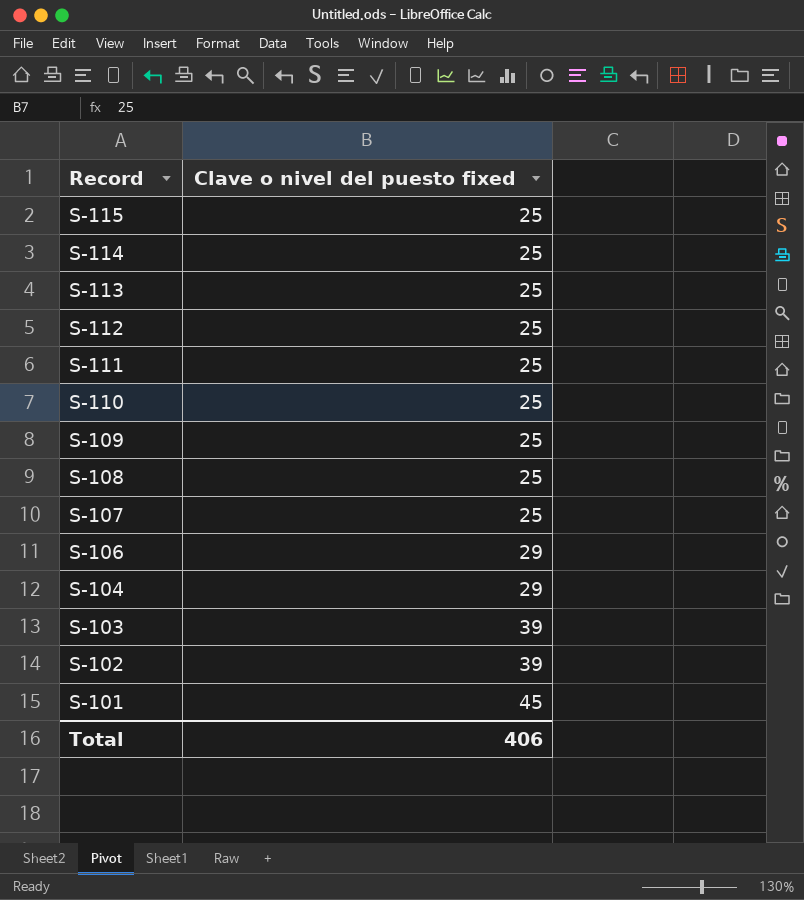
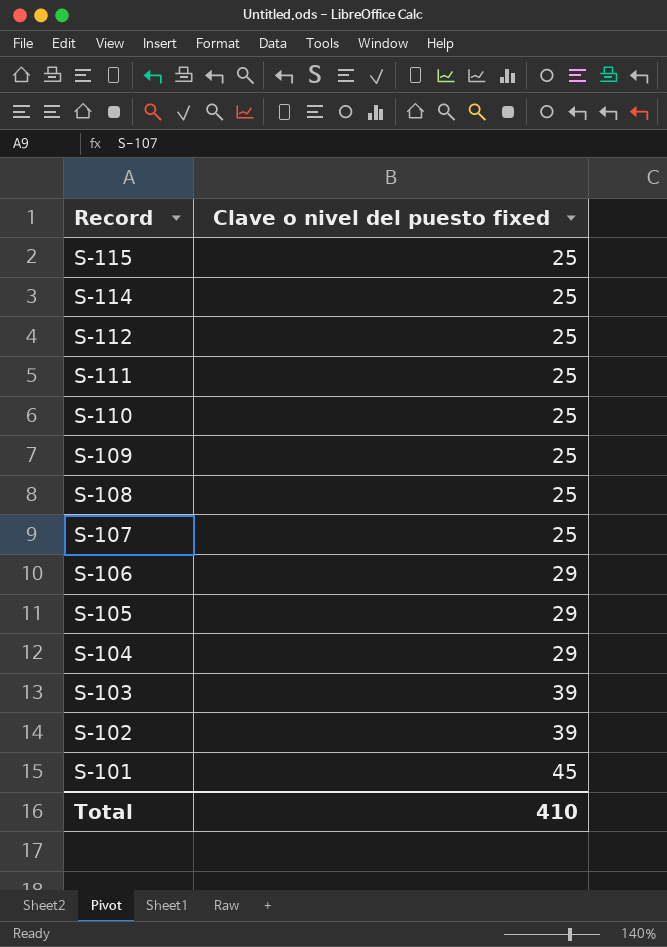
row S-113: 25 -> none
row S-105: none -> 29
Total | Clave o nivel del puesto fixed: 406 -> 410

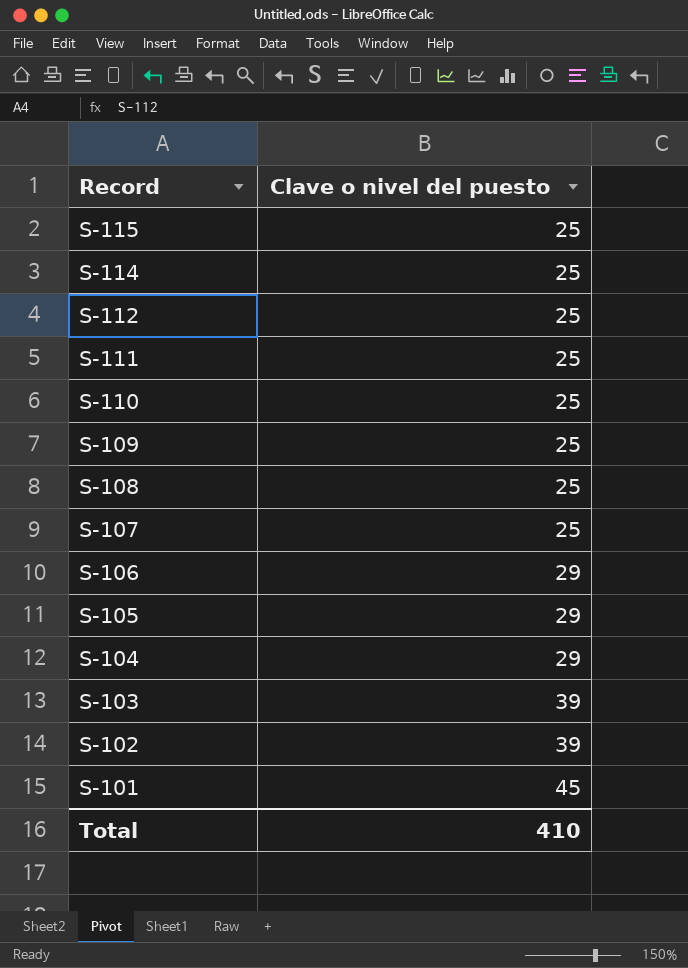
column name: Clave o nivel del puesto fixed -> Clave o nivel del puesto

